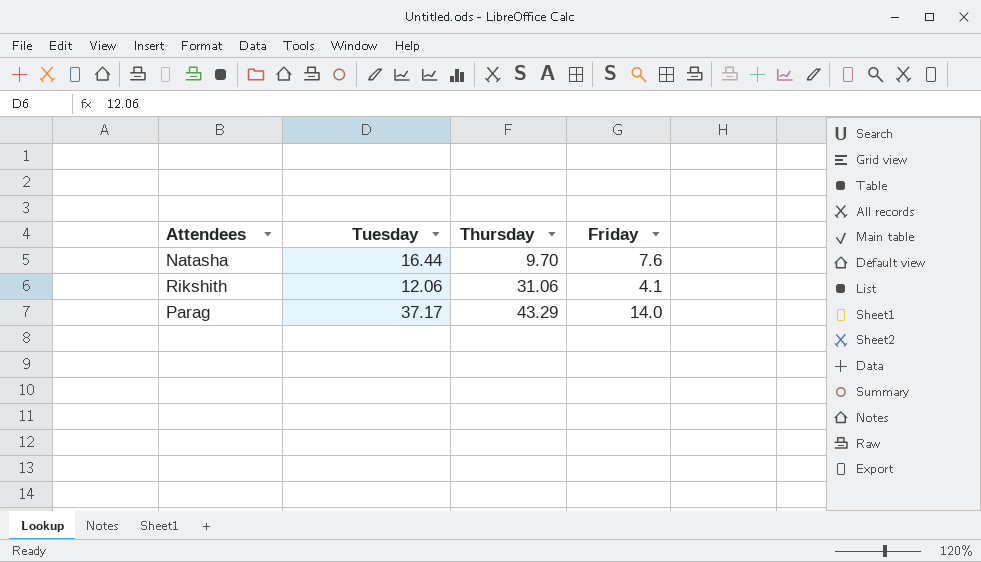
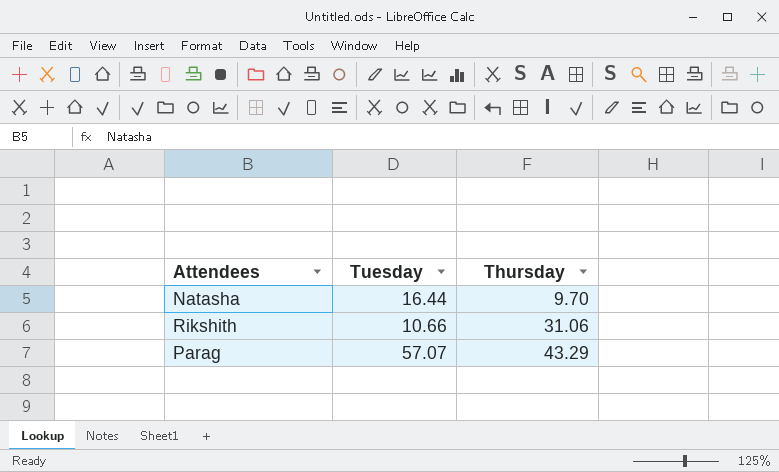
column Friday | position: 4 -> none
Rikshith | Tuesday: 12.06 -> 10.66
Parag | Tuesday: 37.17 -> 57.07

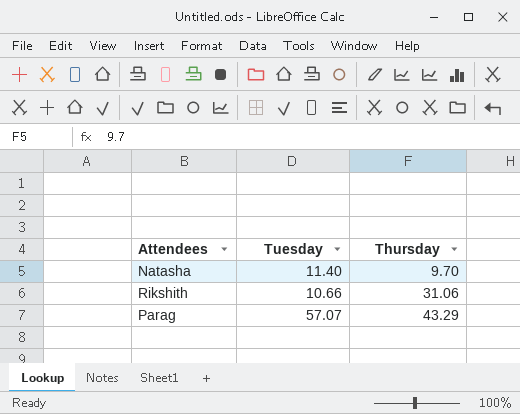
Natasha | Tuesday: 16.44 -> 11.40

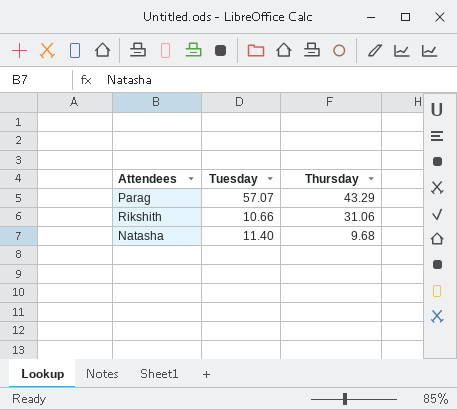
row order: Thursday ascending -> Thursday descending
Natasha | Thursday: 9.70 -> 9.68

